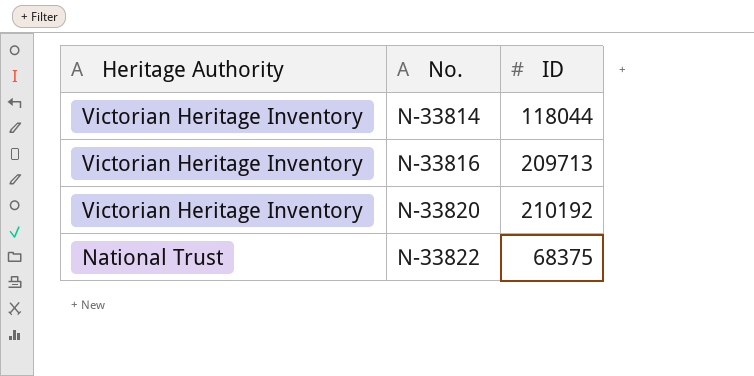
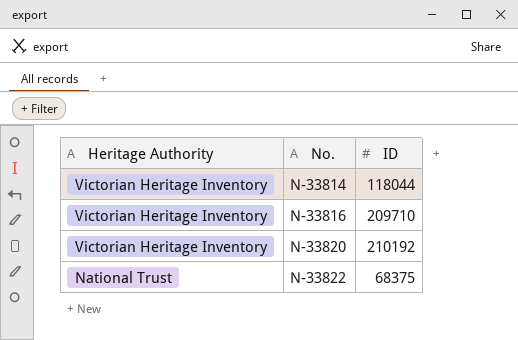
N-33816 | ID: 209713 -> 209710

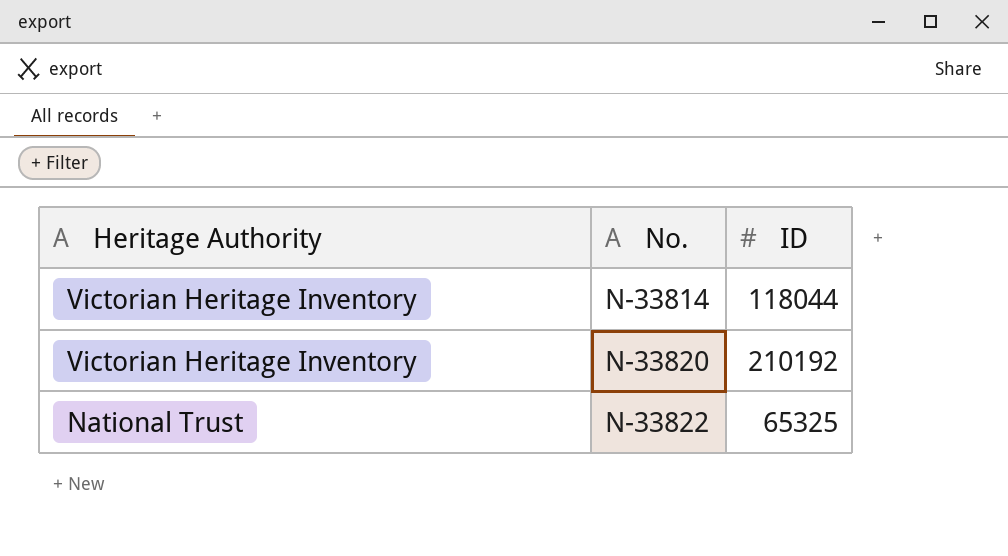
row N-33816: Victorian Heritage Inventory | 209710 -> none
N-33822 | ID: 68375 -> 65325

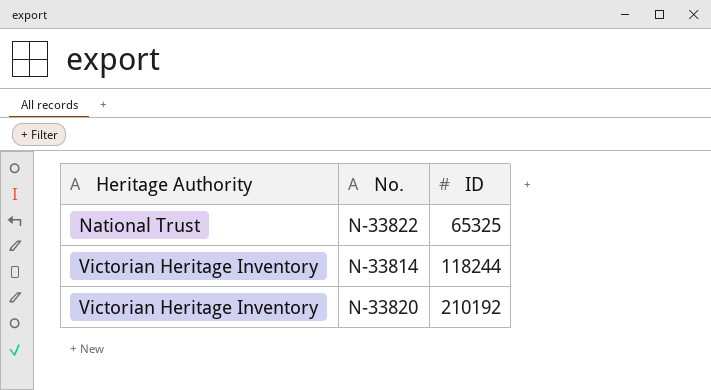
row order: Heritage Authority descending -> Heritage Authority ascending
N-33814 | ID: 118044 -> 118244

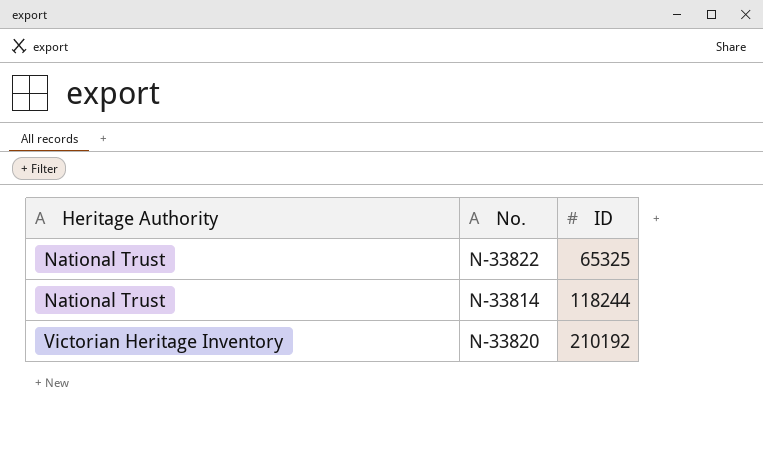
N-33814 | Heritage Authority: Victorian Heritage Inventory -> National Trust

